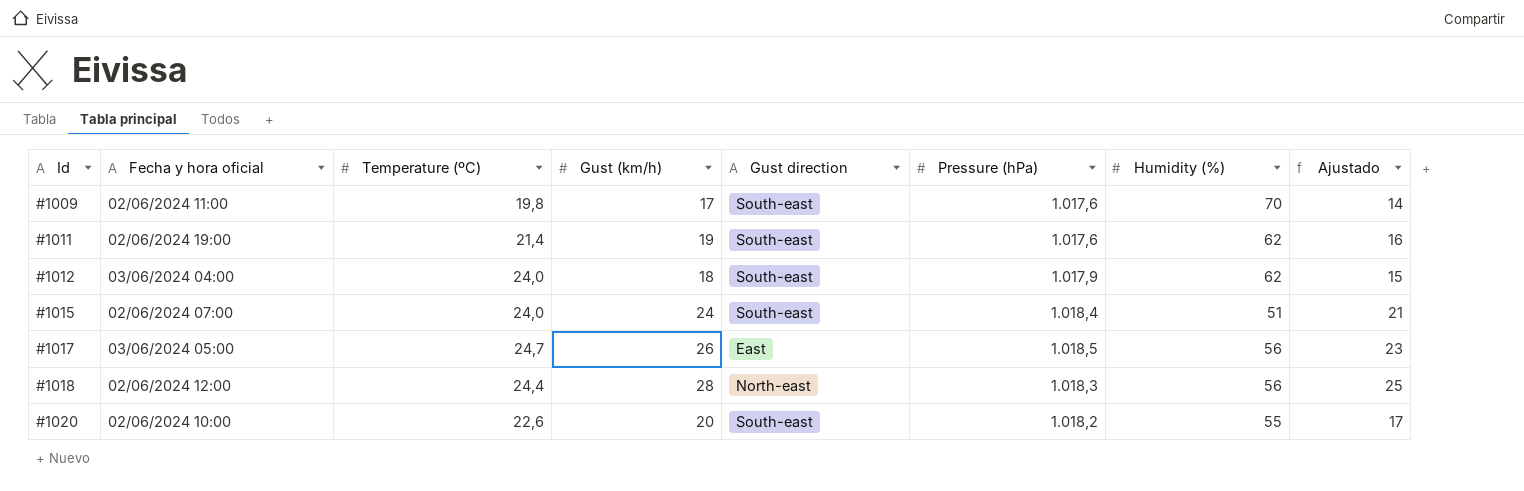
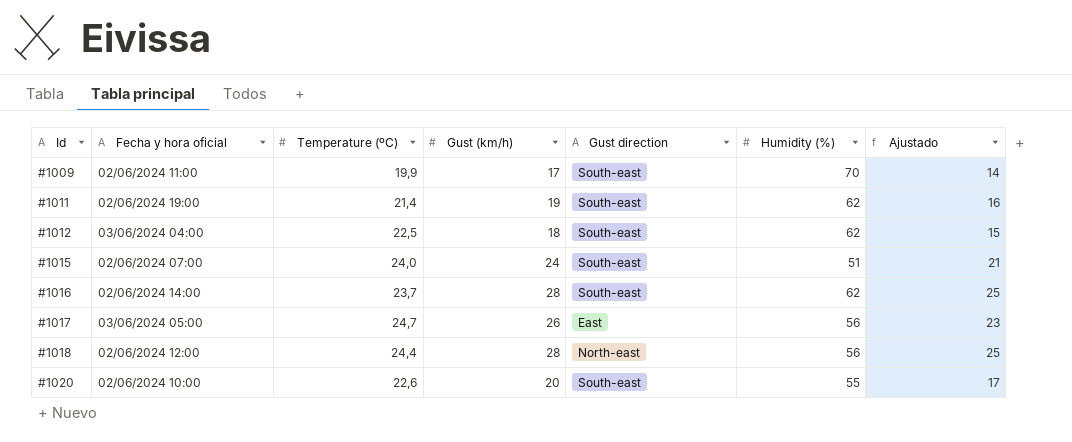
column Pressure (hPa) | position: 6 -> none
#1009 | Temperature (ºC): 19,8 -> 19,9
#1012 | Temperature (ºC): 24,0 -> 22,5
row #1016: none -> 02/06/2024 14:00 | 23,7 | 28 | South-east | 62 | 25

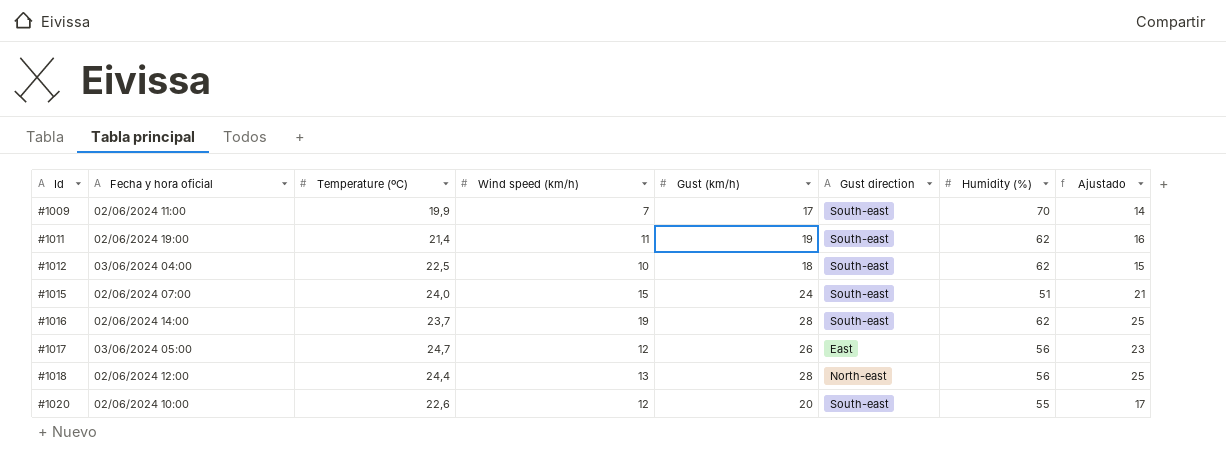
column Wind speed (km/h) | position: none -> 4

